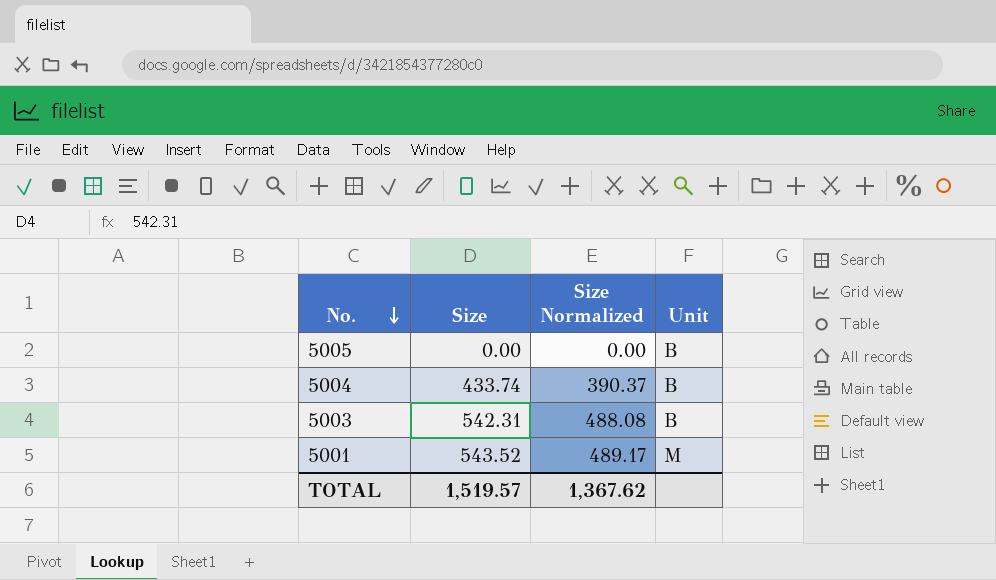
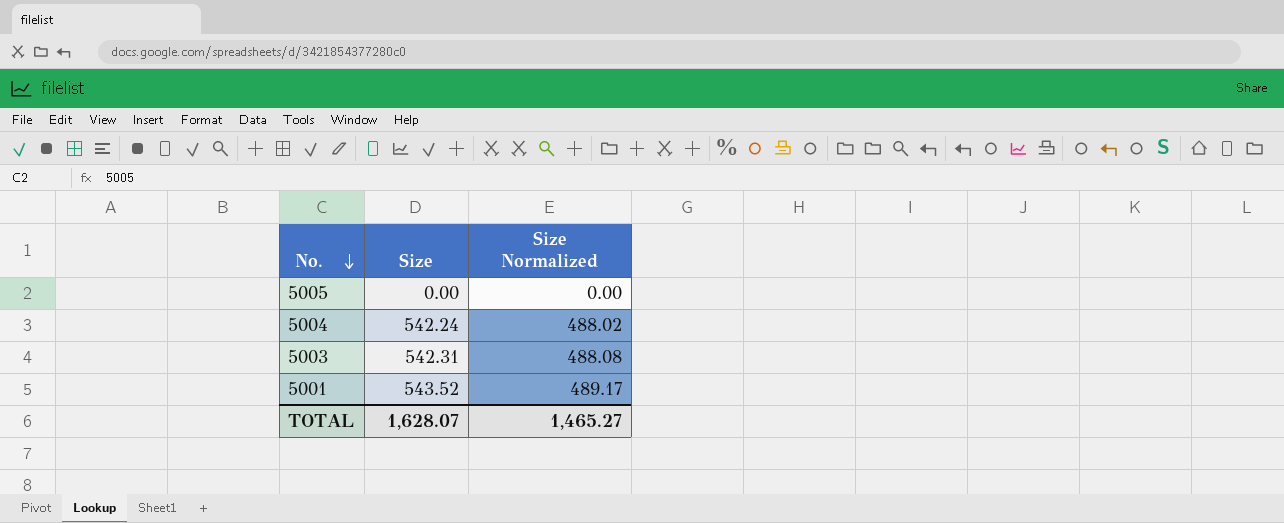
column Unit | position: 4 -> none
5004 | Size: 433.74 -> 542.24
5004 | Size Normalized: 390.37 -> 488.02
TOTAL | Size: 1,519.57 -> 1,628.07
TOTAL | Size Normalized: 1,367.62 -> 1,465.27

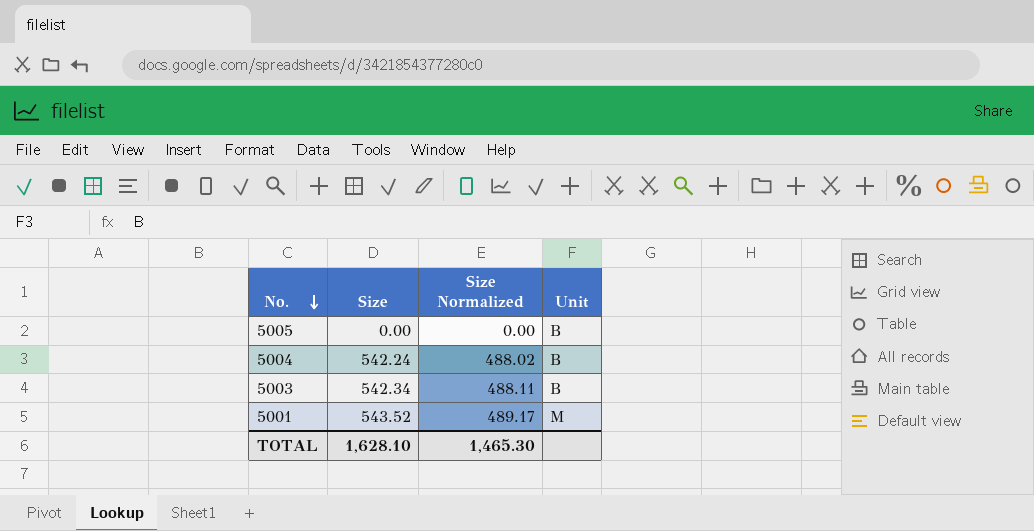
column Unit | position: none -> 4
5003 | Size: 542.31 -> 542.34
5003 | Size Normalized: 488.08 -> 488.11
TOTAL | Size: 1,628.07 -> 1,628.10
TOTAL | Size Normalized: 1,465.27 -> 1,465.30

